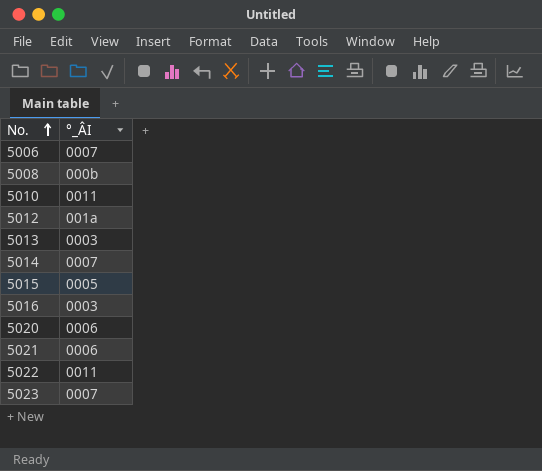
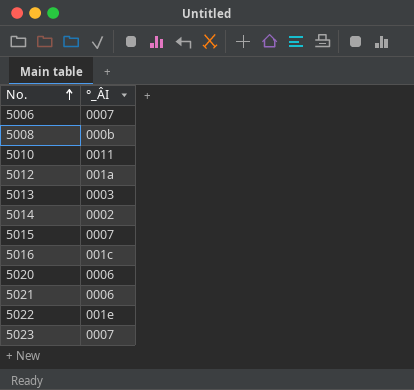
5014 | °_ÂI: 0007 -> 0002
5015 | °_ÂI: 0005 -> 0007
5016 | °_ÂI: 0003 -> 001c
5022 | °_ÂI: 0011 -> 001e

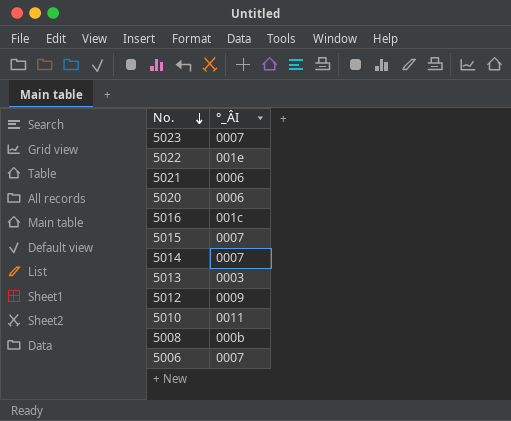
row order: No. ascending -> No. descending
5014 | °_ÂI: 0002 -> 0007
5012 | °_ÂI: 001a -> 0009

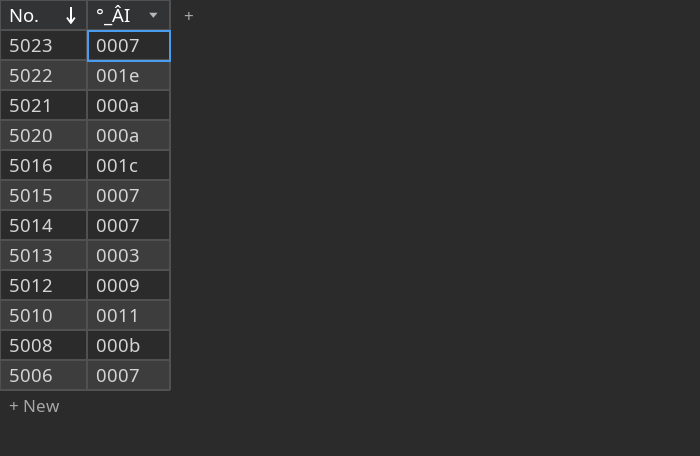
5021 | °_ÂI: 0006 -> 000a
5020 | °_ÂI: 0006 -> 000a

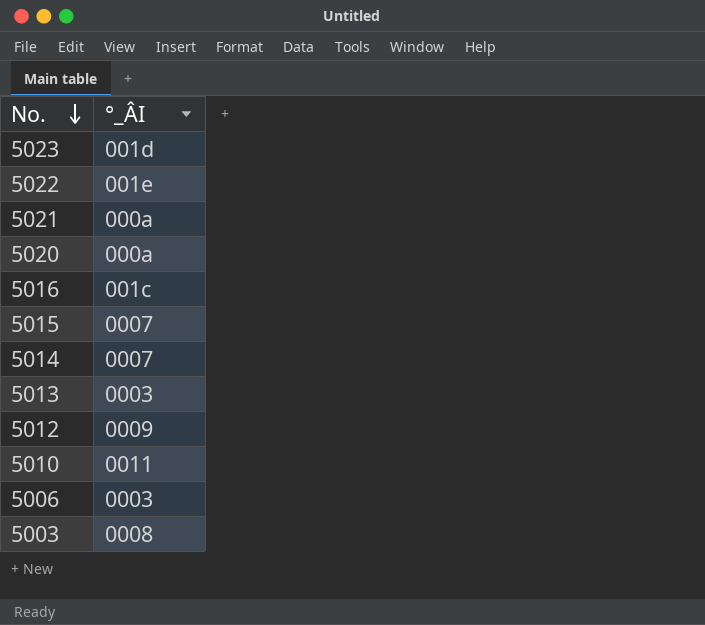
row 5008: 000b -> none
5023 | °_ÂI: 0007 -> 001d
5006 | °_ÂI: 0007 -> 0003
row 5003: none -> 0008

